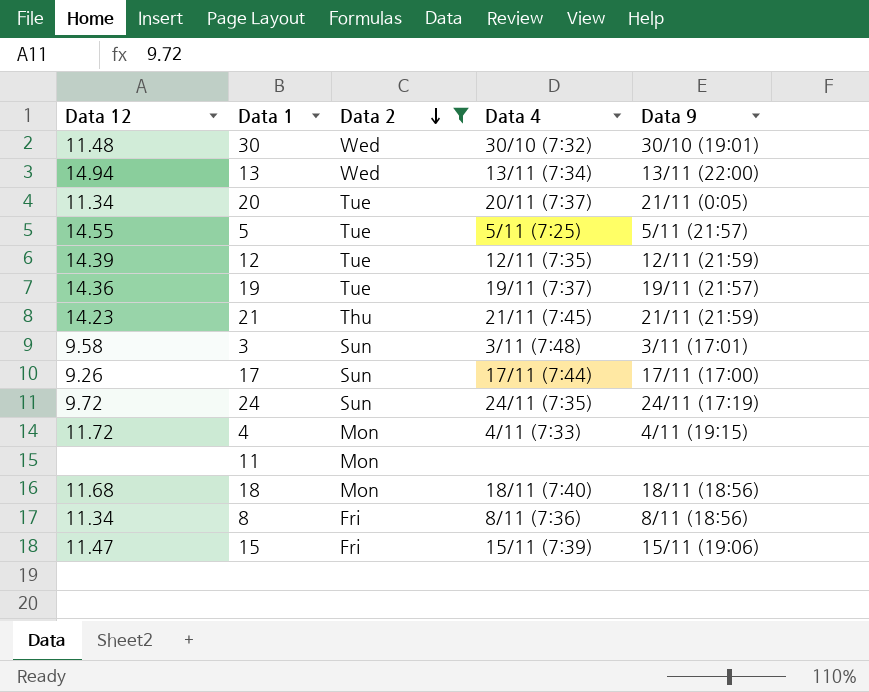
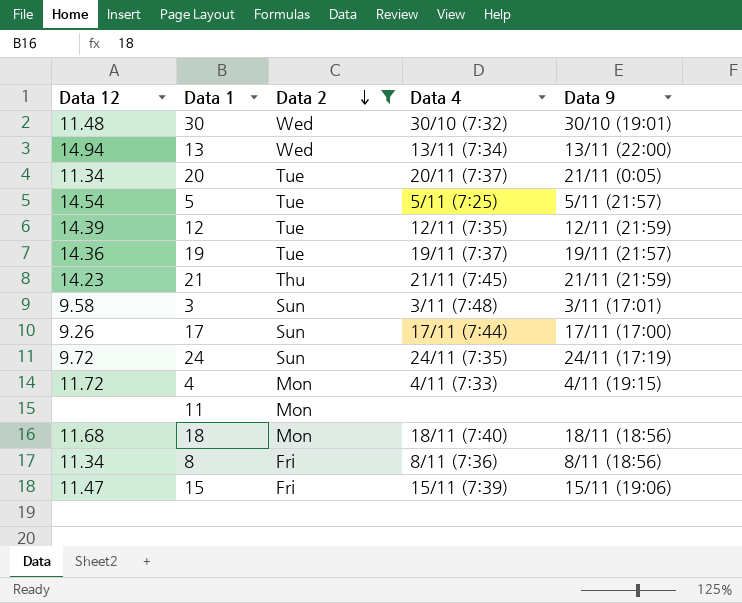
5 | Data 12: 14.55 -> 14.54

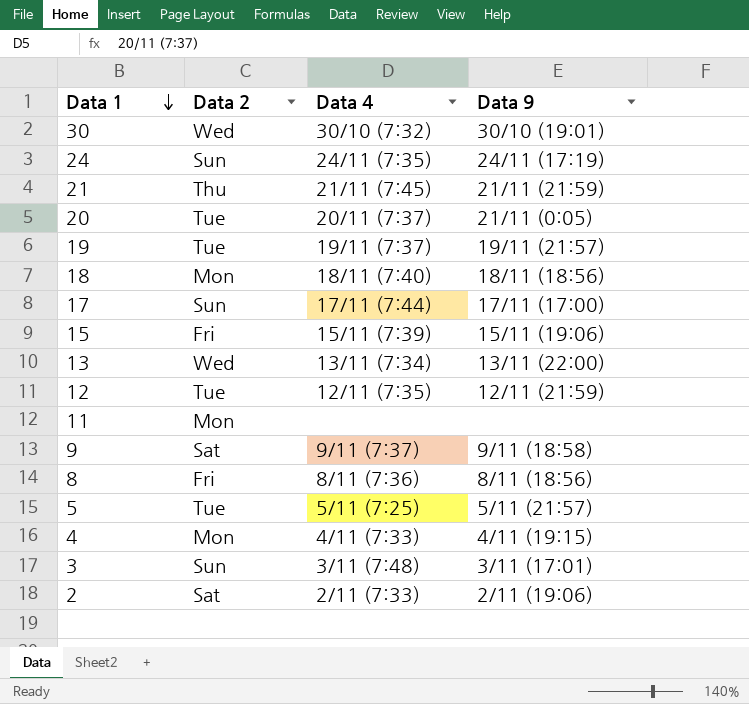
filter: Data 2 != Sat -> none
row order: Data 2 descending -> Data 1 descending
column Data 12 | position: 1 -> none

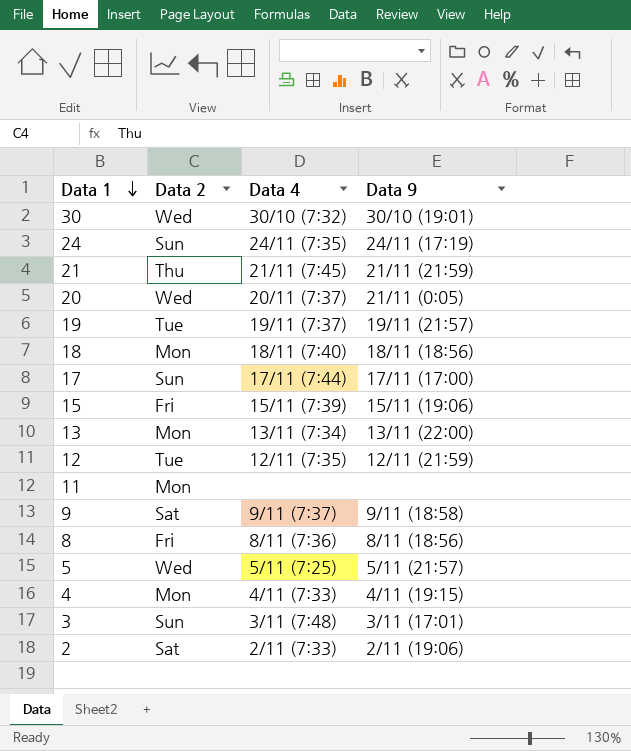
20 | Data 2: Tue -> Wed
13 | Data 2: Wed -> Mon
5 | Data 2: Tue -> Wed

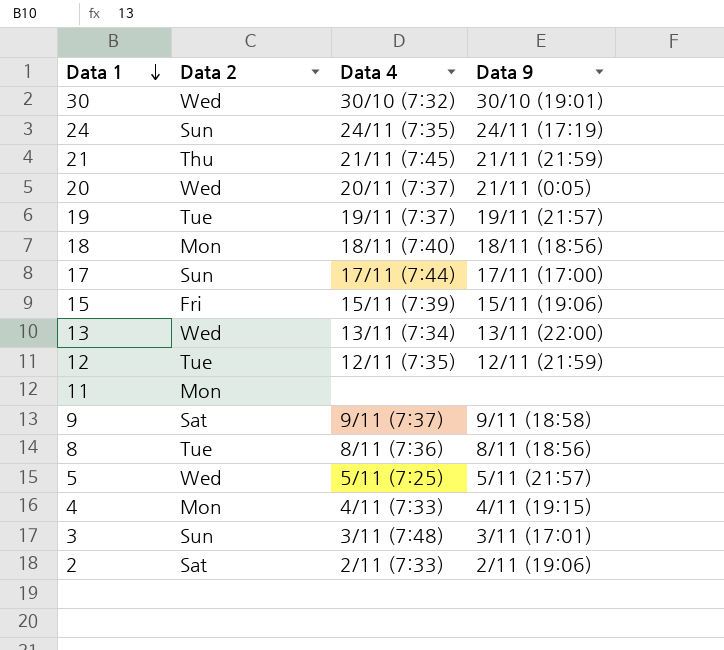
13 | Data 2: Mon -> Wed
8 | Data 2: Fri -> Tue

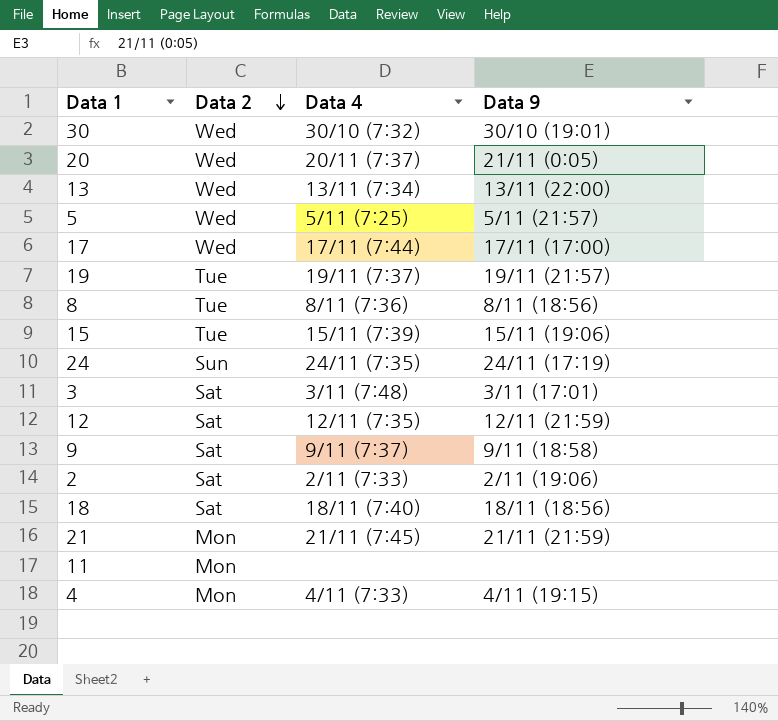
row order: Data 1 descending -> Data 2 descending
17 | Data 2: Sun -> Wed
15 | Data 2: Fri -> Tue
3 | Data 2: Sun -> Sat
12 | Data 2: Tue -> Sat
18 | Data 2: Mon -> Sat
21 | Data 2: Thu -> Mon

